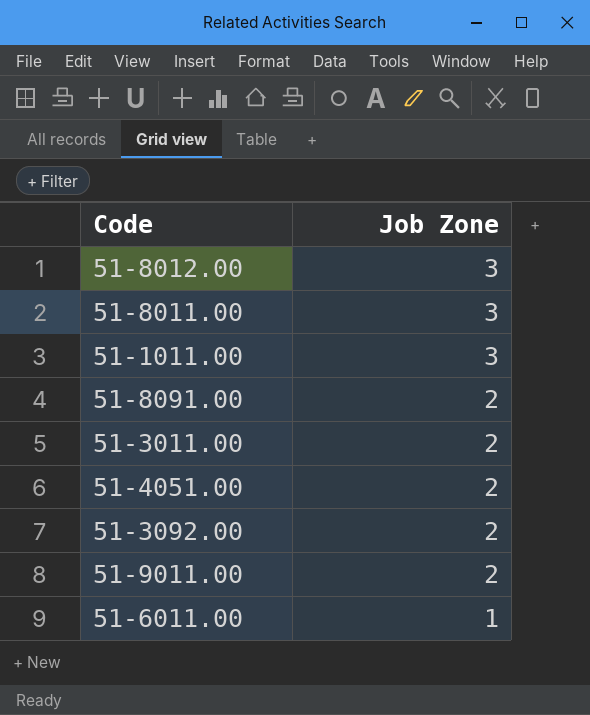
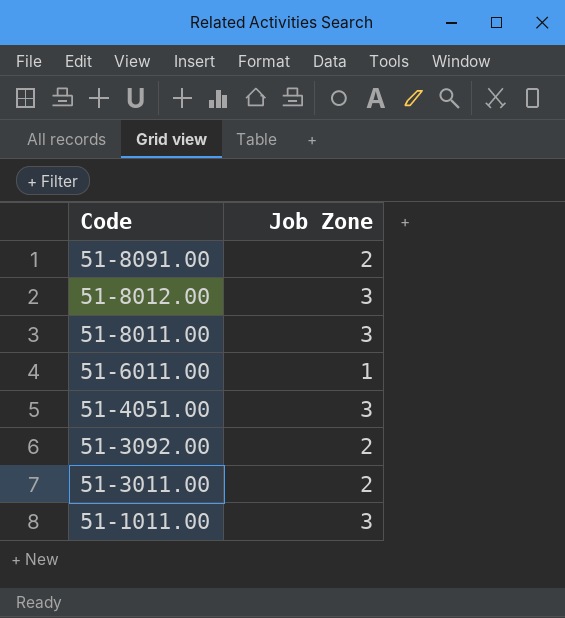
row order: Job Zone descending -> Code descending
row 51-9011.00: 2 -> none
51-4051.00 | Job Zone: 2 -> 3

